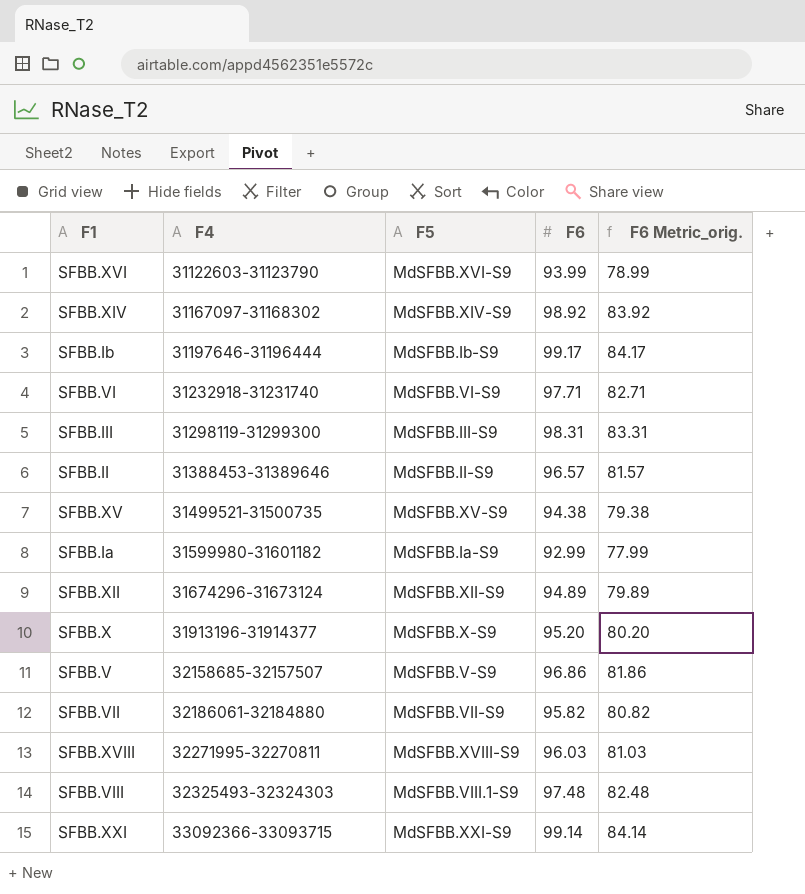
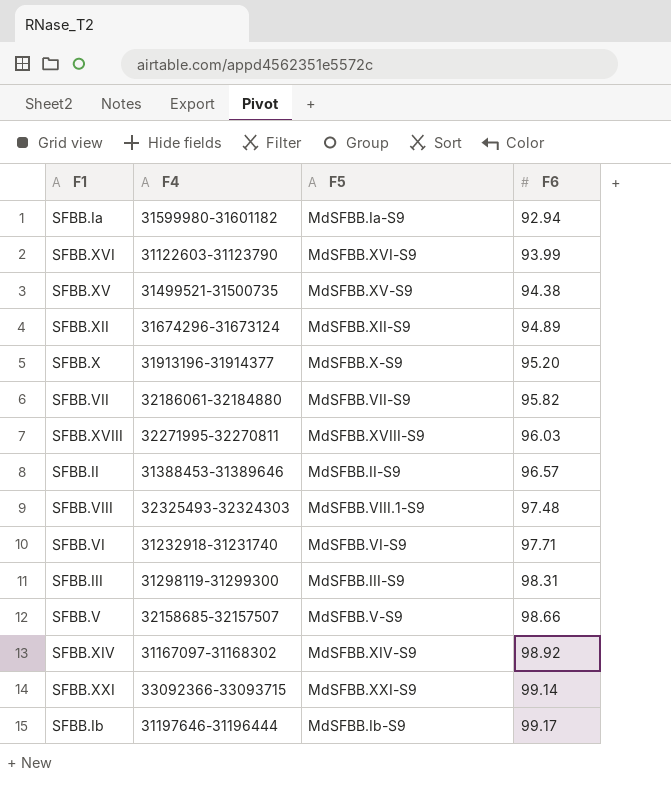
row order: F4 ascending -> F6 ascending
column F6 Metric_orig. | formula: [F6] - 15 -> none
SFBB.Ia | F6: 92.99 -> 92.94
SFBB.V | F6: 96.86 -> 98.66

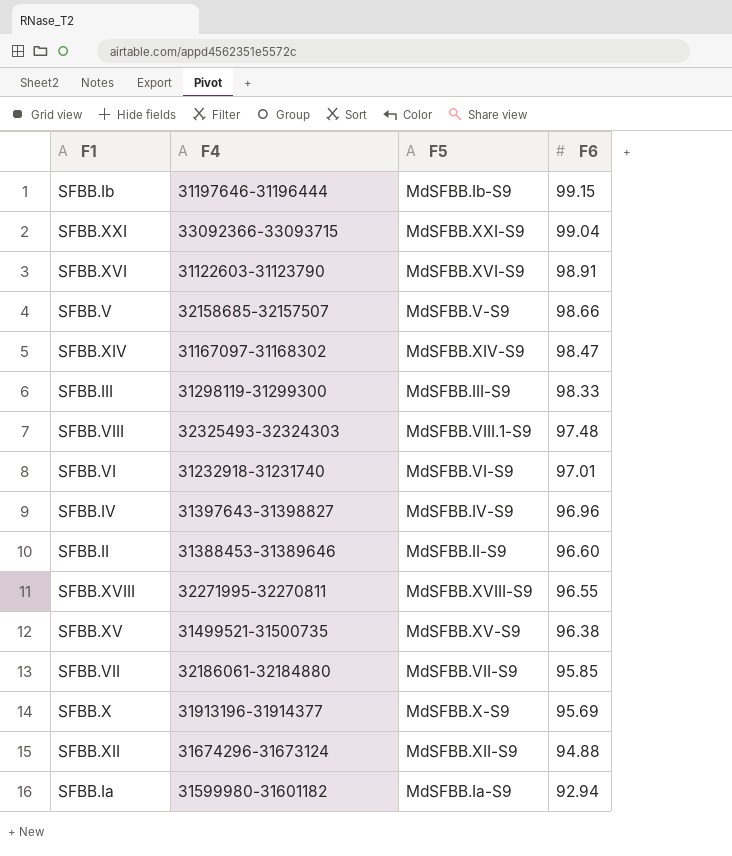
row order: F6 ascending -> F6 descending
SFBB.Ib | F6: 99.17 -> 99.15
SFBB.XXI | F6: 99.14 -> 99.04
SFBB.XVI | F6: 93.99 -> 98.91
SFBB.XIV | F6: 98.92 -> 98.47
SFBB.III | F6: 98.31 -> 98.33
SFBB.VI | F6: 97.71 -> 97.01
row SFBB.IV: none -> 31397643-31398827 | MdSFBB.IV-S9 | 96.96
SFBB.II | F6: 96.57 -> 96.60
SFBB.XVIII | F6: 96.03 -> 96.55
SFBB.XV | F6: 94.38 -> 96.38
SFBB.VII | F6: 95.82 -> 95.85
SFBB.X | F6: 95.20 -> 95.69
SFBB.XII | F6: 94.89 -> 94.88

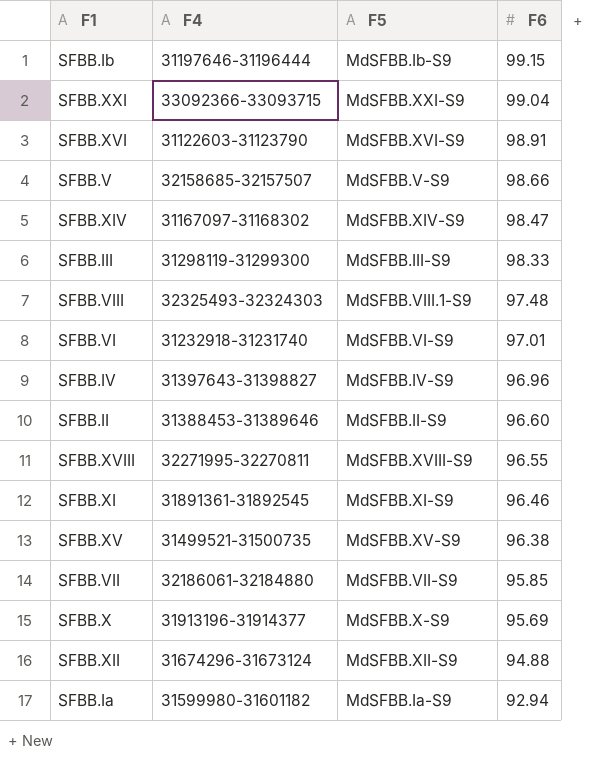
row SFBB.XI: none -> 31891361-31892545 | MdSFBB.XI-S9 | 96.46

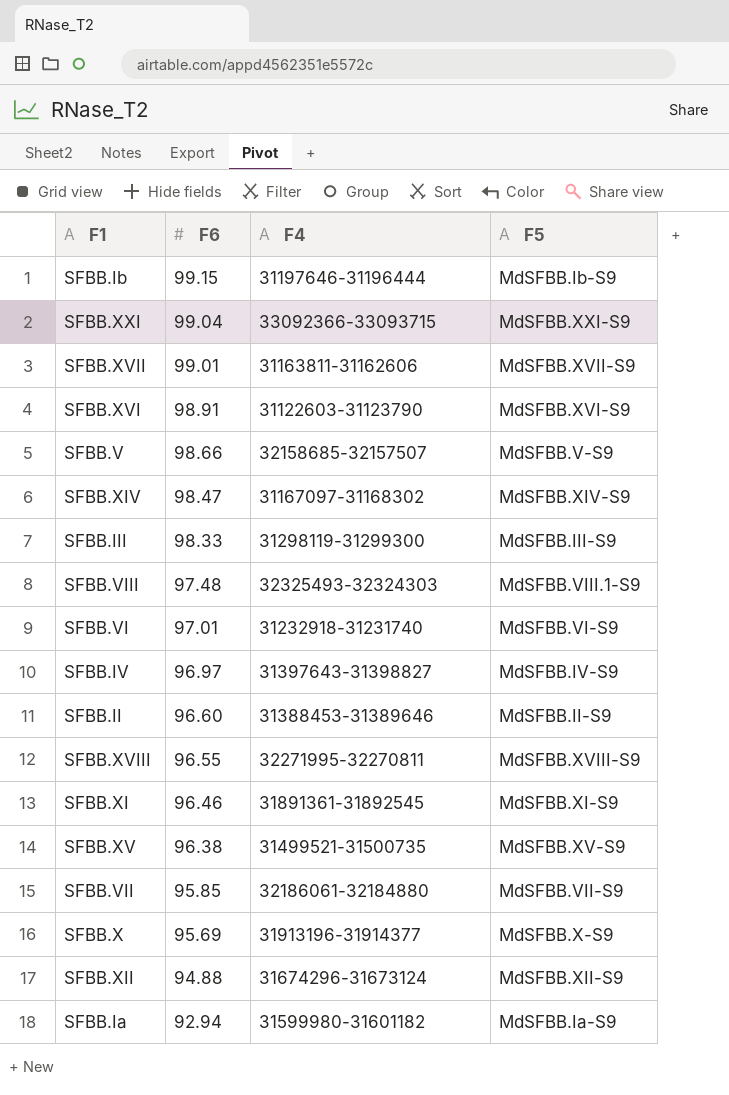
column F6 | position: 4 -> 2
row SFBB.XVII: none -> 99.01 | 31163811-31162606 | MdSFBB.XVII-S9
SFBB.IV | F6: 96.96 -> 96.97

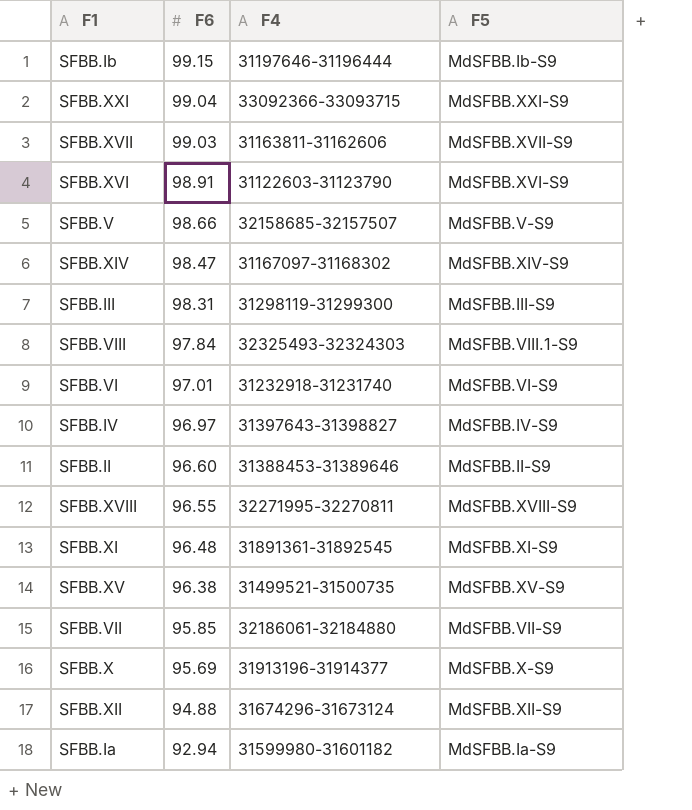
SFBB.XVII | F6: 99.01 -> 99.03
SFBB.III | F6: 98.33 -> 98.31
SFBB.VIII | F6: 97.48 -> 97.84
SFBB.XI | F6: 96.46 -> 96.48

